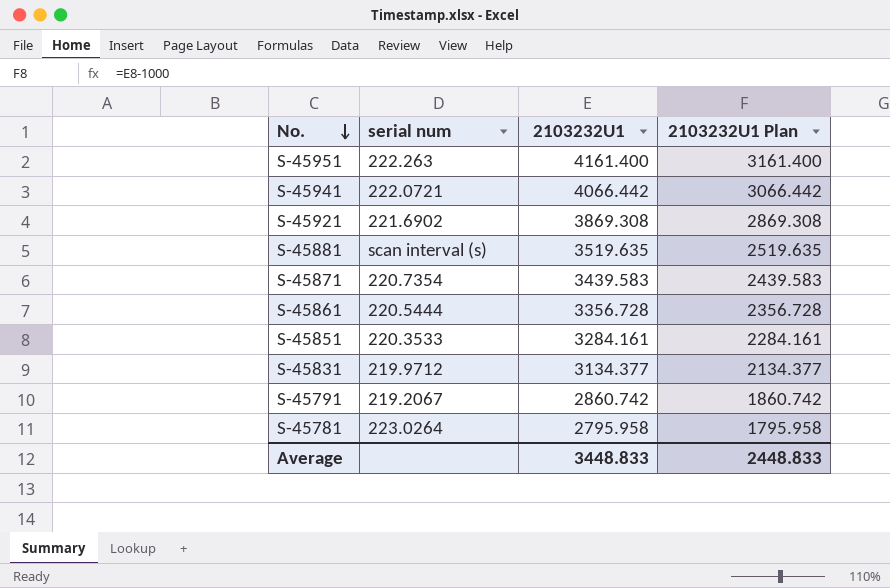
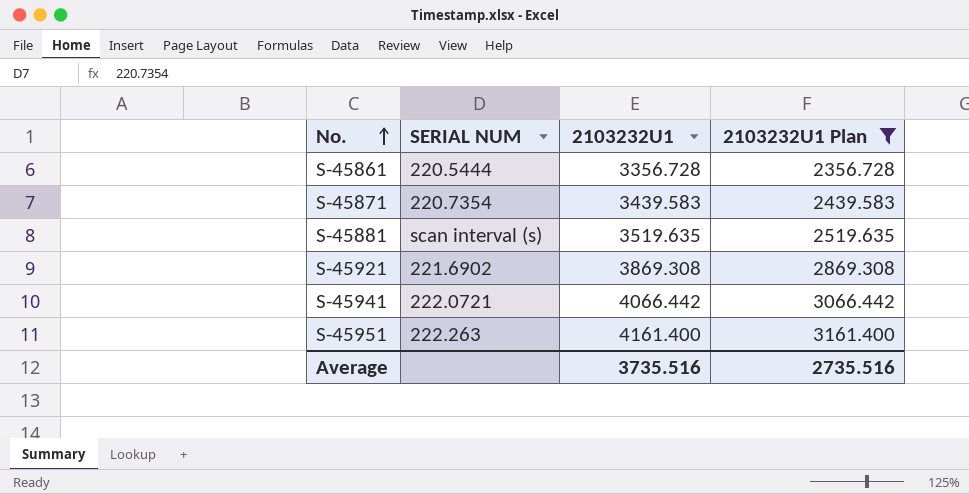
filter: none -> 2103232U1 Plan >= 2356.728
row order: No. descending -> No. ascending
column name: serial num -> SERIAL NUM
Average | 2103232U1: 3448.833 -> 3735.516
Average | 2103232U1 Plan: 2448.833 -> 2735.516

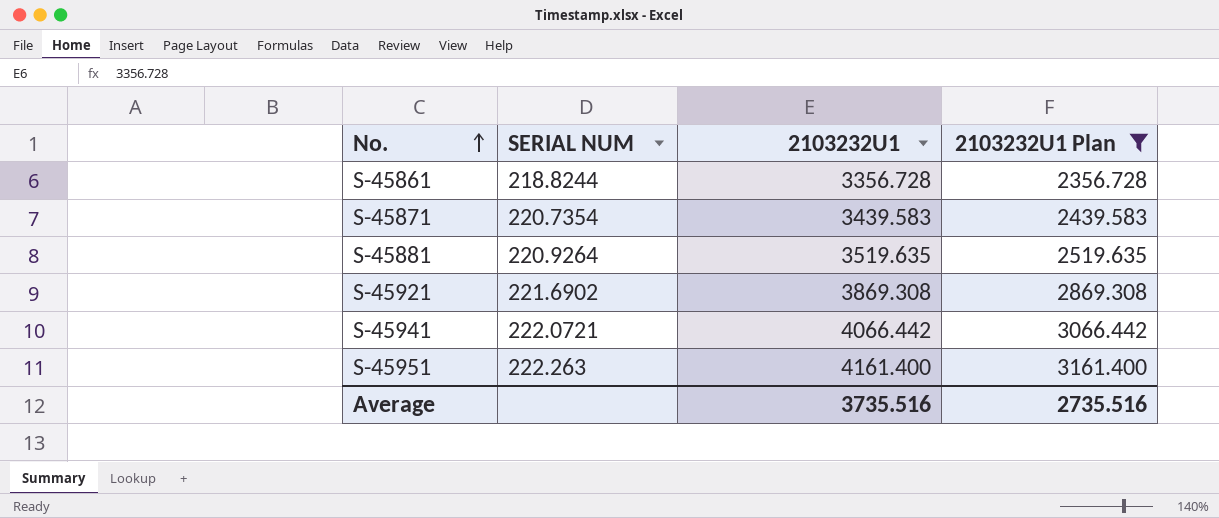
S-45861 | SERIAL NUM: 220.5444 -> 218.8244
S-45881 | SERIAL NUM: scan interval (s) -> 220.9264

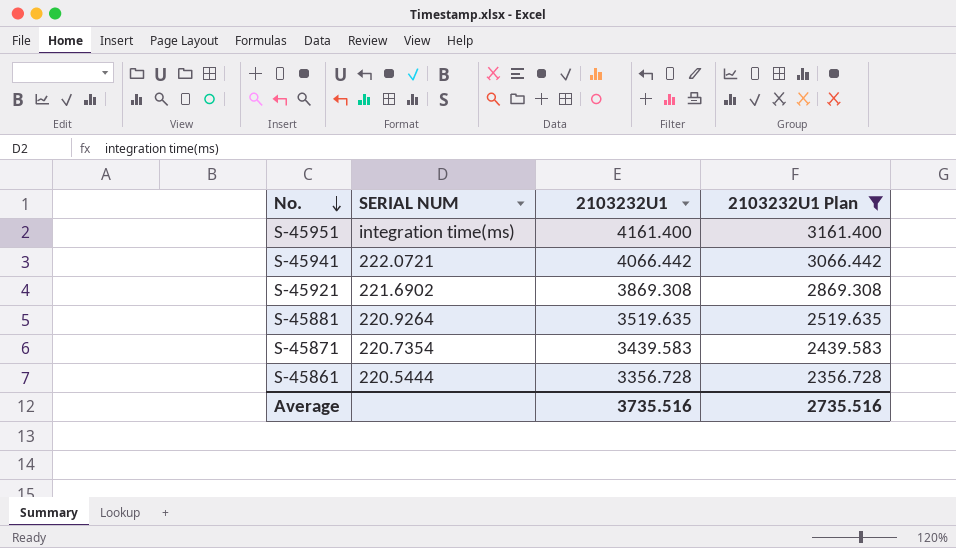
row order: No. ascending -> No. descending
S-45951 | SERIAL NUM: 222.263 -> integration time(ms)
S-45861 | SERIAL NUM: 218.8244 -> 220.5444

